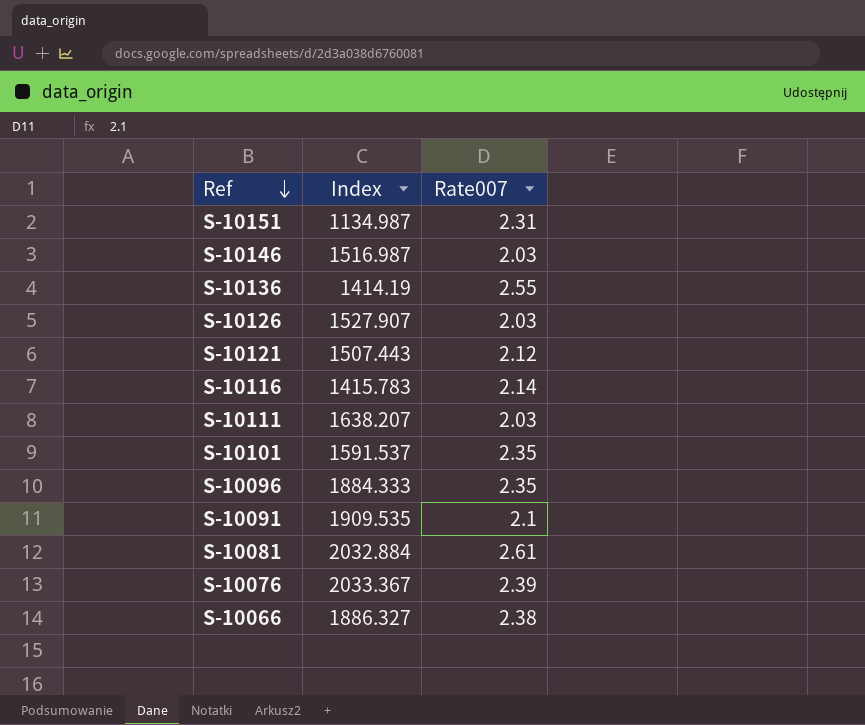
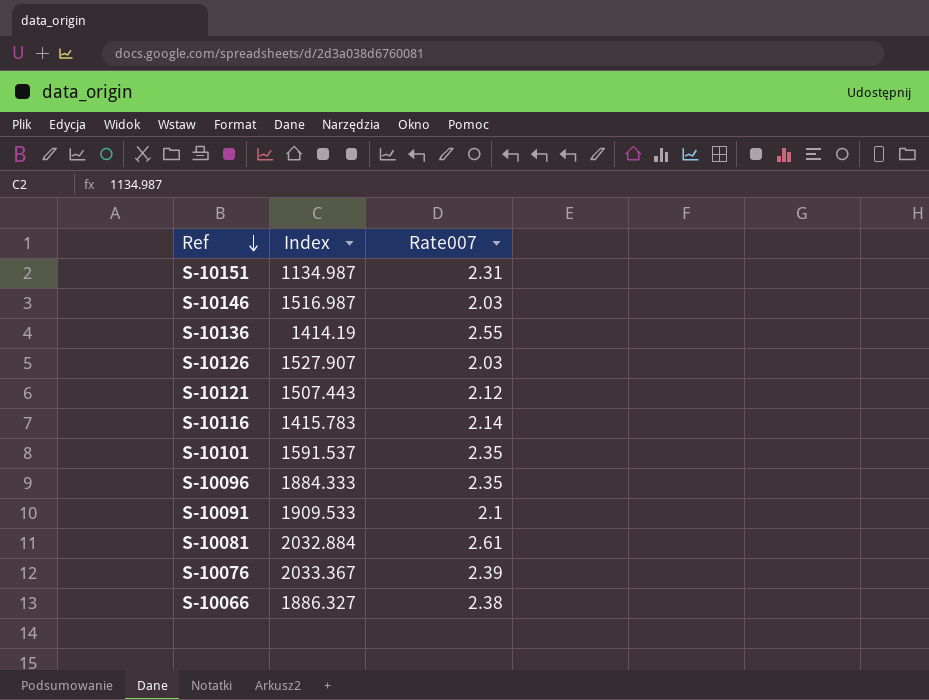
row S-10111: 1638.207 | 2.03 -> none
S-10091 | Index: 1909.535 -> 1909.533

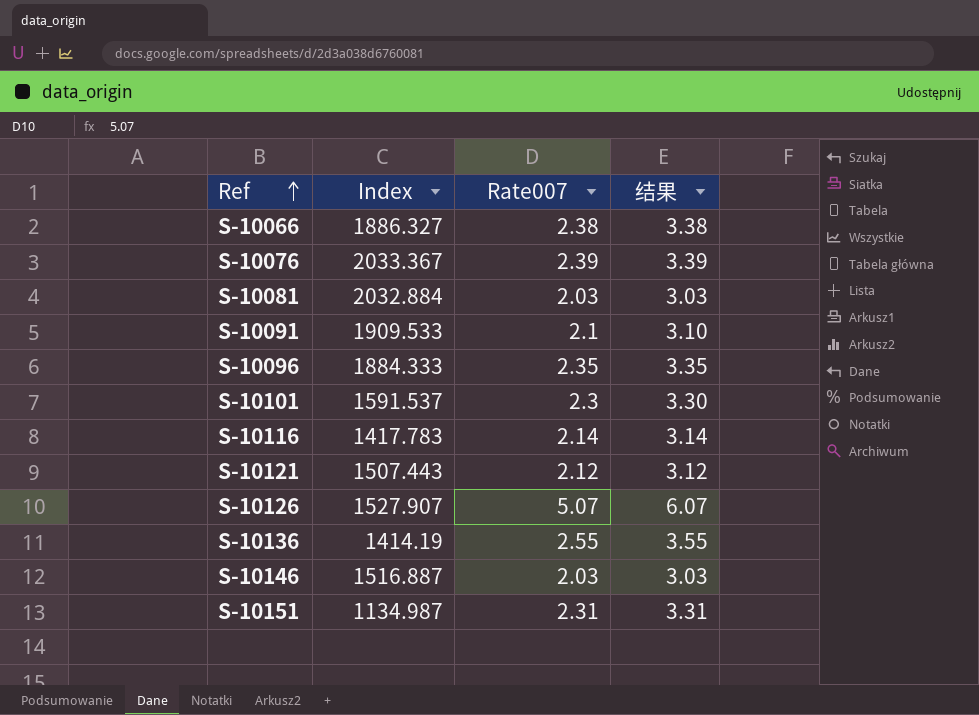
row order: Ref descending -> Ref ascending
column 结果 | formula: none -> [Rate007] + 1
S-10081 | Rate007: 2.61 -> 2.03
S-10101 | Rate007: 2.35 -> 2.3
S-10116 | Index: 1415.783 -> 1417.783
S-10126 | Rate007: 2.03 -> 5.07
S-10146 | Index: 1516.987 -> 1516.887

